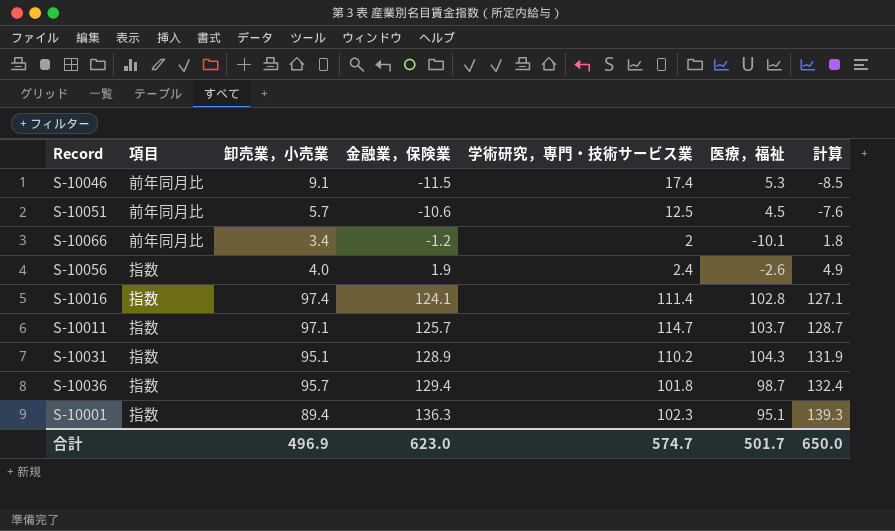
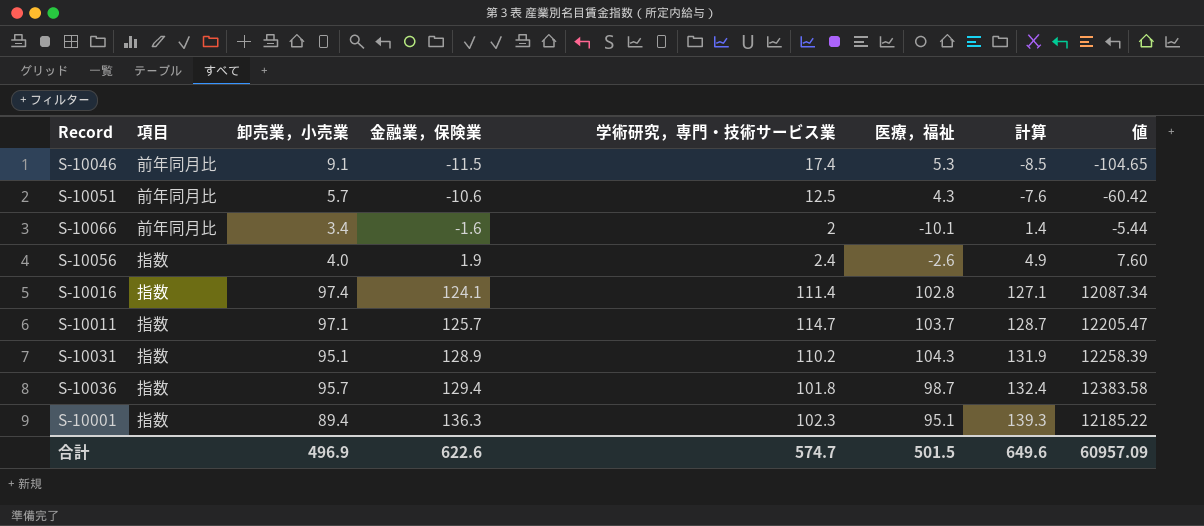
column 値 | formula: none -> [卸売業，小売業] * [金融業，保険業]
S-10051 | 医療，福祉: 4.5 -> 4.3
S-10066 | 金融業，保険業: -1.2 -> -1.6
S-10066 | 計算: 1.8 -> 1.4
合計 | 金融業，保険業: 623.0 -> 622.6
合計 | 医療，福祉: 501.7 -> 501.5
合計 | 計算: 650.0 -> 649.6

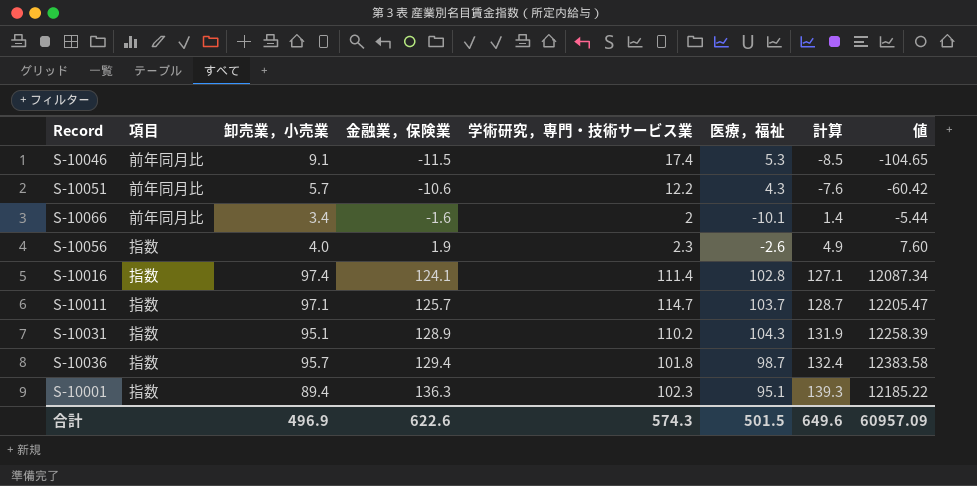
S-10051 | 学術研究，専門・技術サービス業: 12.5 -> 12.2
S-10056 | 学術研究，専門・技術サービス業: 2.4 -> 2.3
合計 | 学術研究，専門・技術サービス業: 574.7 -> 574.3

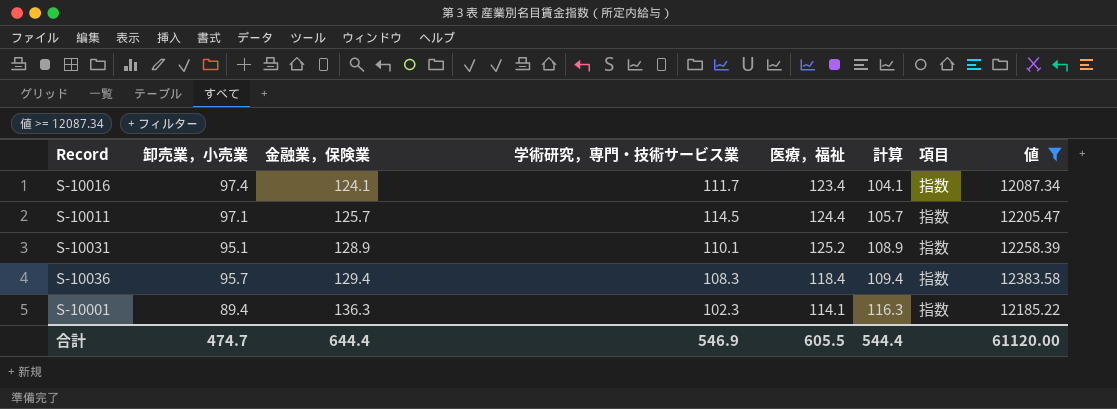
filter: none -> 値 >= 12087.34
column 計算 | formula: [金融業，保険業] + 3 -> [金融業，保険業] - 20
column 項目 | position: 2 -> 7
S-10016 | 学術研究，専門・技術サービス業: 111.4 -> 111.7
S-10016 | 医療，福祉: 102.8 -> 123.4
S-10011 | 学術研究，専門・技術サービス業: 114.7 -> 114.5
S-10011 | 医療，福祉: 103.7 -> 124.4
S-10031 | 学術研究，専門・技術サービス業: 110.2 -> 110.1
S-10031 | 医療，福祉: 104.3 -> 125.2
S-10036 | 学術研究，専門・技術サービス業: 101.8 -> 108.3
S-10036 | 医療，福祉: 98.7 -> 118.4
S-10001 | 医療，福祉: 95.1 -> 114.1
合計 | 卸売業，小売業: 496.9 -> 474.7
合計 | 金融業，保険業: 622.6 -> 644.4
合計 | 学術研究，専門・技術サービス業: 574.3 -> 546.9
合計 | 医療，福祉: 501.5 -> 605.5
合計 | 計算: 649.6 -> 544.4
合計 | 値: 60957.09 -> 61120.00

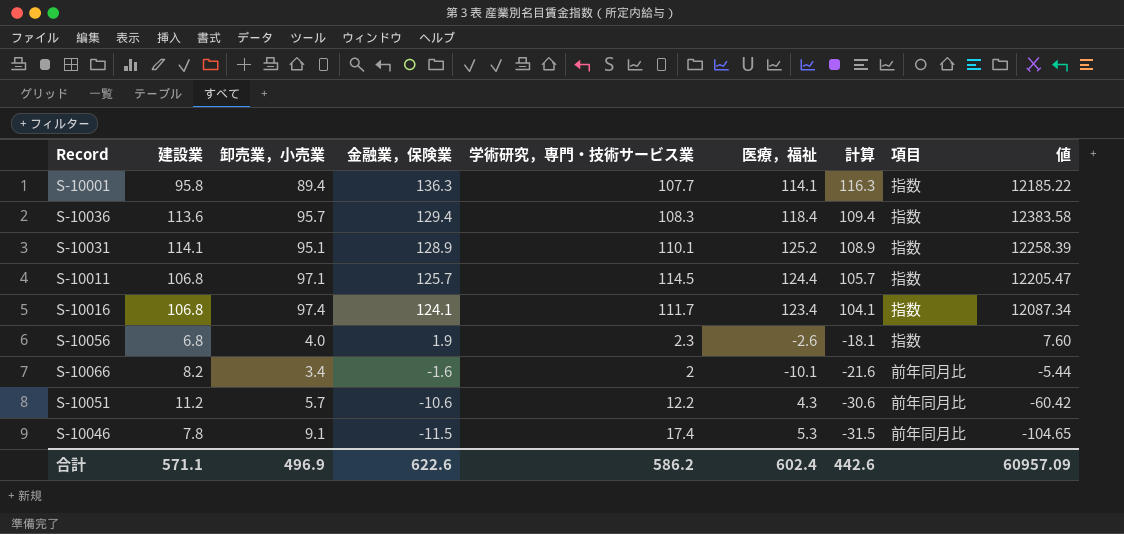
filter: 値 >= 12087.34 -> none
row order: 金融業，保険業 ascending -> 金融業，保険業 descending
column 建設業 | position: none -> 2
S-10001 | 学術研究，専門・技術サービス業: 102.3 -> 107.7
合計 | 卸売業，小売業: 474.7 -> 496.9
合計 | 金融業，保険業: 644.4 -> 622.6
合計 | 学術研究，専門・技術サービス業: 546.9 -> 586.2
合計 | 医療，福祉: 605.5 -> 602.4
合計 | 計算: 544.4 -> 442.6
合計 | 値: 61120.00 -> 60957.09

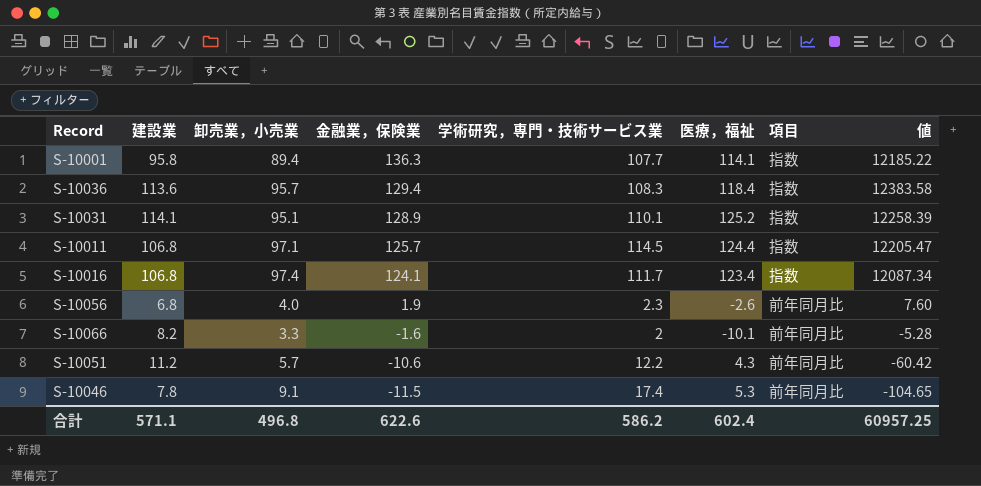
column 計算 | formula: [金融業，保険業] - 20 -> none
S-10056 | 項目: 指数 -> 前年同月比
S-10066 | 卸売業，小売業: 3.4 -> 3.3
S-10066 | 値: -5.44 -> -5.28
合計 | 卸売業，小売業: 496.9 -> 496.8
合計 | 値: 60957.09 -> 60957.25

